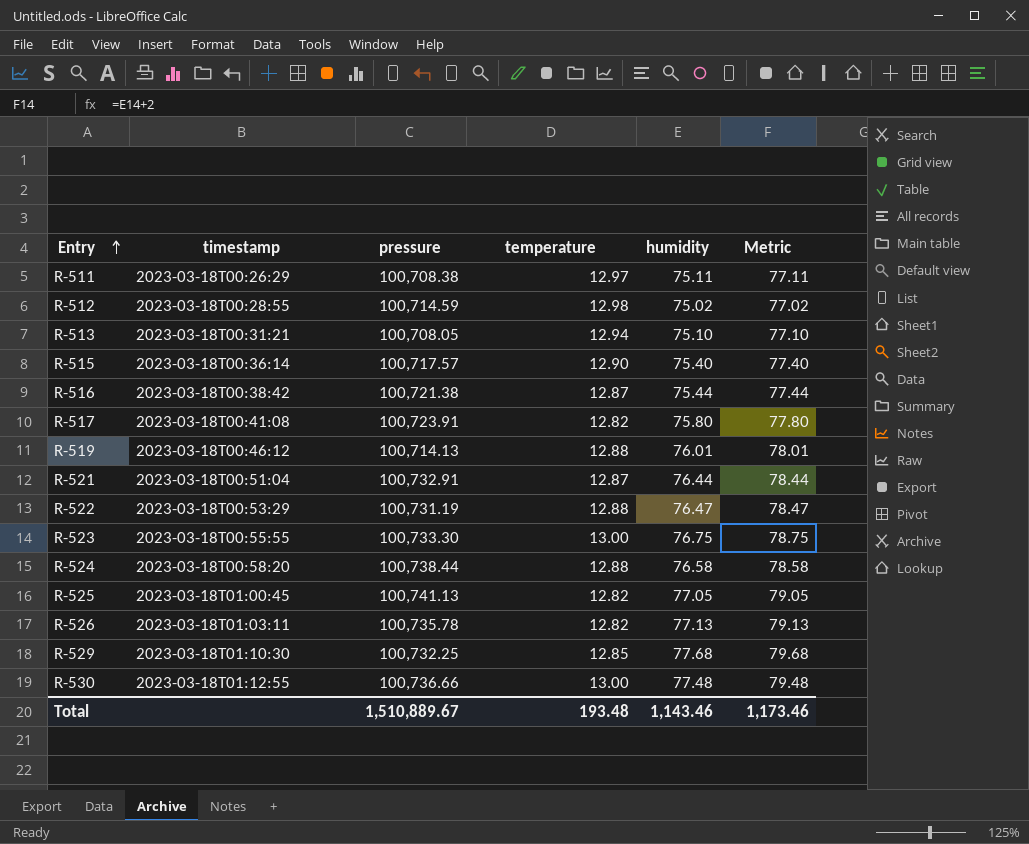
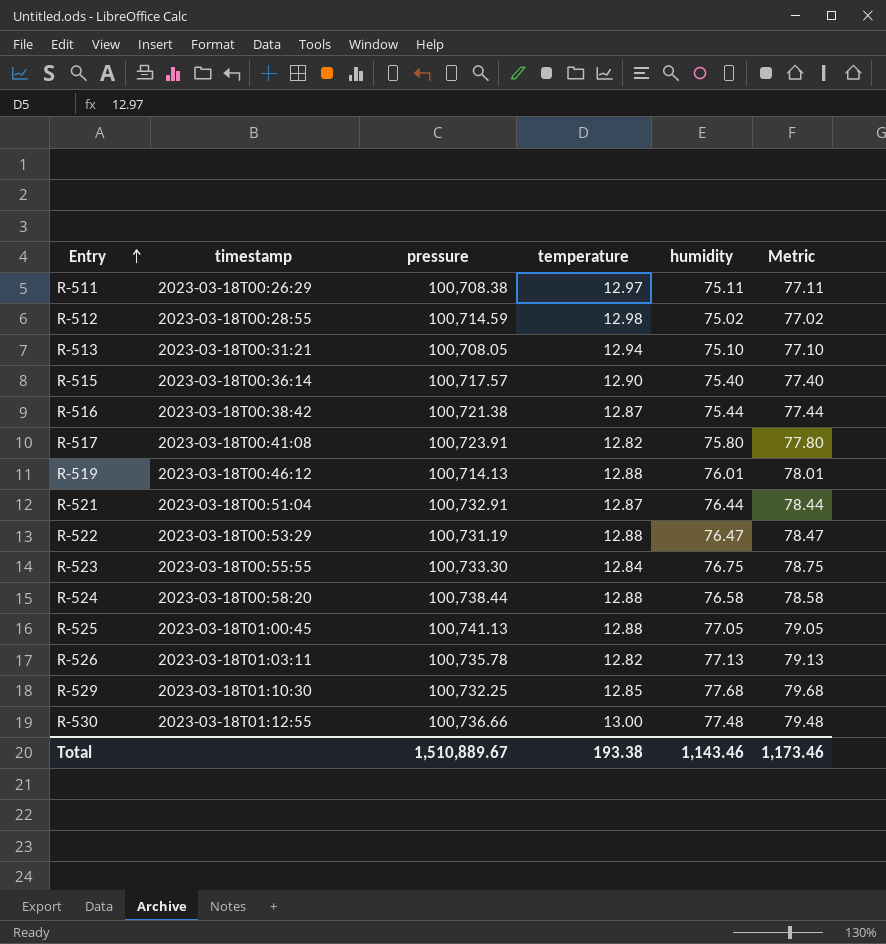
R-523 | temperature: 13.00 -> 12.84
R-525 | temperature: 12.82 -> 12.88
Total | temperature: 193.48 -> 193.38

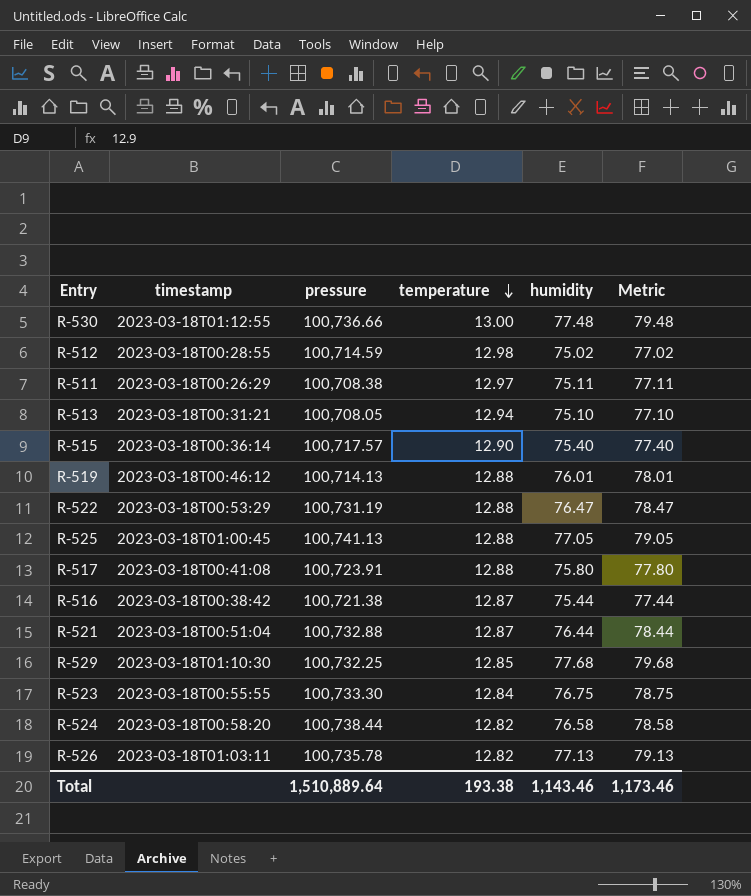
row order: Entry ascending -> temperature descending
R-517 | temperature: 12.82 -> 12.88
R-521 | pressure: 100,732.91 -> 100,732.88
R-524 | temperature: 12.88 -> 12.82
Total | pressure: 1,510,889.67 -> 1,510,889.64

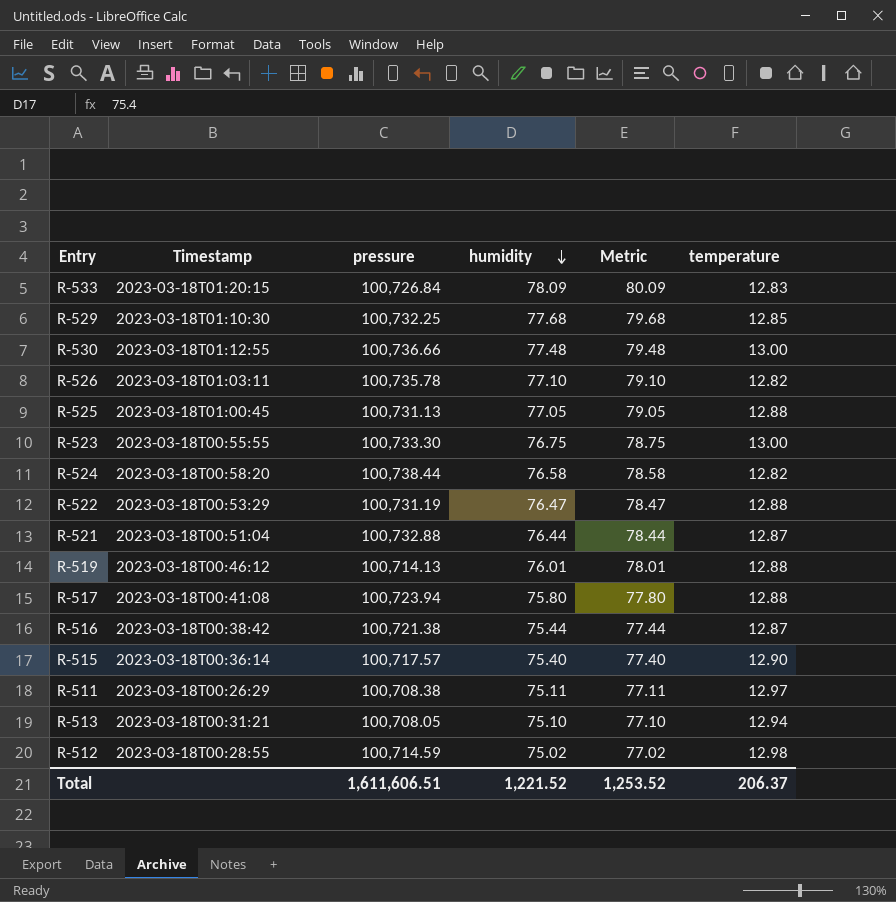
row order: temperature descending -> humidity descending
column name: timestamp -> Timestamp
column temperature | position: 4 -> 6
row R-533: none -> 2023-03-18T01:20:15 | 100,726.84 | 78.09 | 80.09 | 12.83
R-526 | humidity: 77.13 -> 77.10
R-526 | Metric: 79.13 -> 79.10
R-525 | pressure: 100,741.13 -> 100,731.13
R-523 | temperature: 12.84 -> 13.00
R-517 | pressure: 100,723.91 -> 100,723.94
Total | pressure: 1,510,889.64 -> 1,611,606.51
Total | humidity: 1,143.46 -> 1,221.52
Total | Metric: 1,173.46 -> 1,253.52
Total | temperature: 193.38 -> 206.37

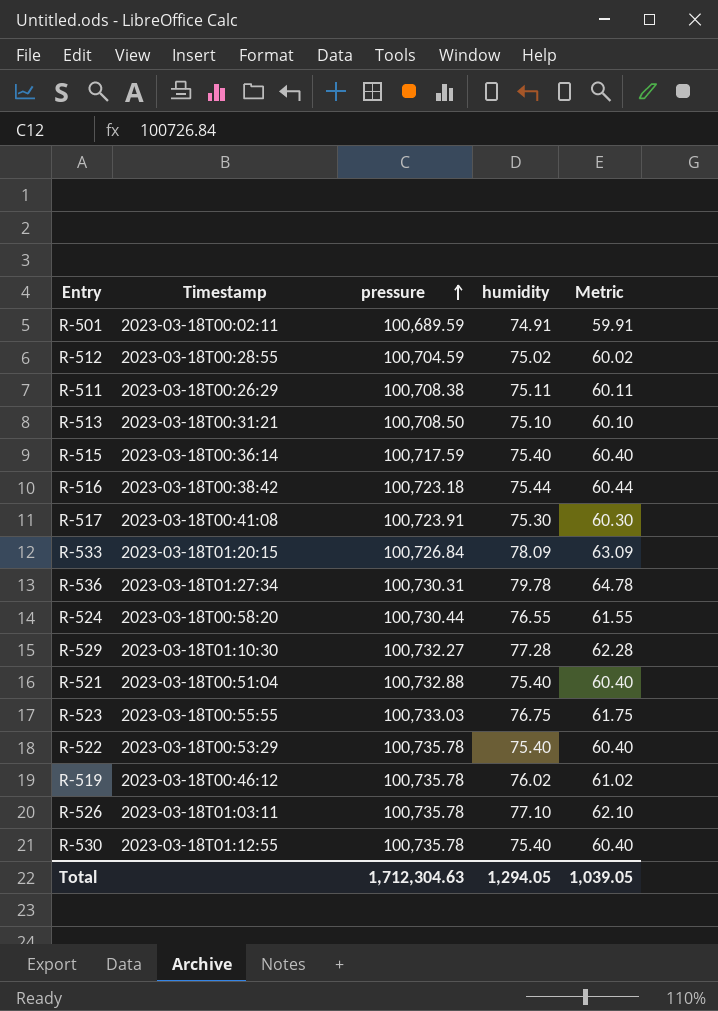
row order: humidity descending -> pressure ascending
column temperature | position: 6 -> none
column Metric | formula: [humidity] + 2 -> [humidity] - 15
row R-525: 2023-03-18T01:00:45 | 100,731.13 | 77.05 | 79.05 | 12.88 -> none
row R-501: none -> 2023-03-18T00:02:11 | 100,689.59 | 74.91 | 59.91
R-512 | pressure: 100,714.59 -> 100,704.59
R-513 | pressure: 100,708.05 -> 100,708.50
R-515 | pressure: 100,717.57 -> 100,717.59
R-516 | pressure: 100,721.38 -> 100,723.18
R-517 | pressure: 100,723.94 -> 100,723.91
R-517 | humidity: 75.80 -> 75.30
row R-536: none -> 2023-03-18T01:27:34 | 100,730.31 | 79.78 | 64.78
R-524 | pressure: 100,738.44 -> 100,730.44
R-524 | humidity: 76.58 -> 76.55
R-529 | pressure: 100,732.25 -> 100,732.27
R-529 | humidity: 77.68 -> 77.28
R-521 | humidity: 76.44 -> 75.40
R-523 | pressure: 100,733.30 -> 100,733.03
R-522 | pressure: 100,731.19 -> 100,735.78
R-522 | humidity: 76.47 -> 75.40
R-519 | pressure: 100,714.13 -> 100,735.78
R-519 | humidity: 76.01 -> 76.02
R-530 | pressure: 100,736.66 -> 100,735.78
R-530 | humidity: 77.48 -> 75.40
Total | pressure: 1,611,606.51 -> 1,712,304.63
Total | humidity: 1,221.52 -> 1,294.05
Total | Metric: 1,253.52 -> 1,039.05

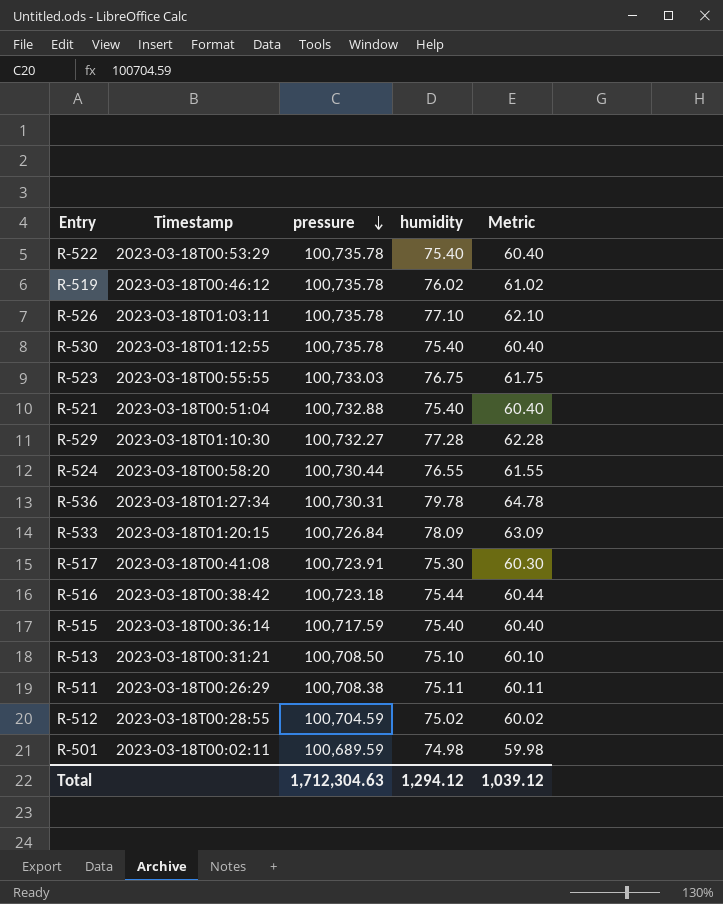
row order: pressure ascending -> pressure descending
R-501 | humidity: 74.91 -> 74.98
R-501 | Metric: 59.91 -> 59.98
Total | humidity: 1,294.05 -> 1,294.12
Total | Metric: 1,039.05 -> 1,039.12

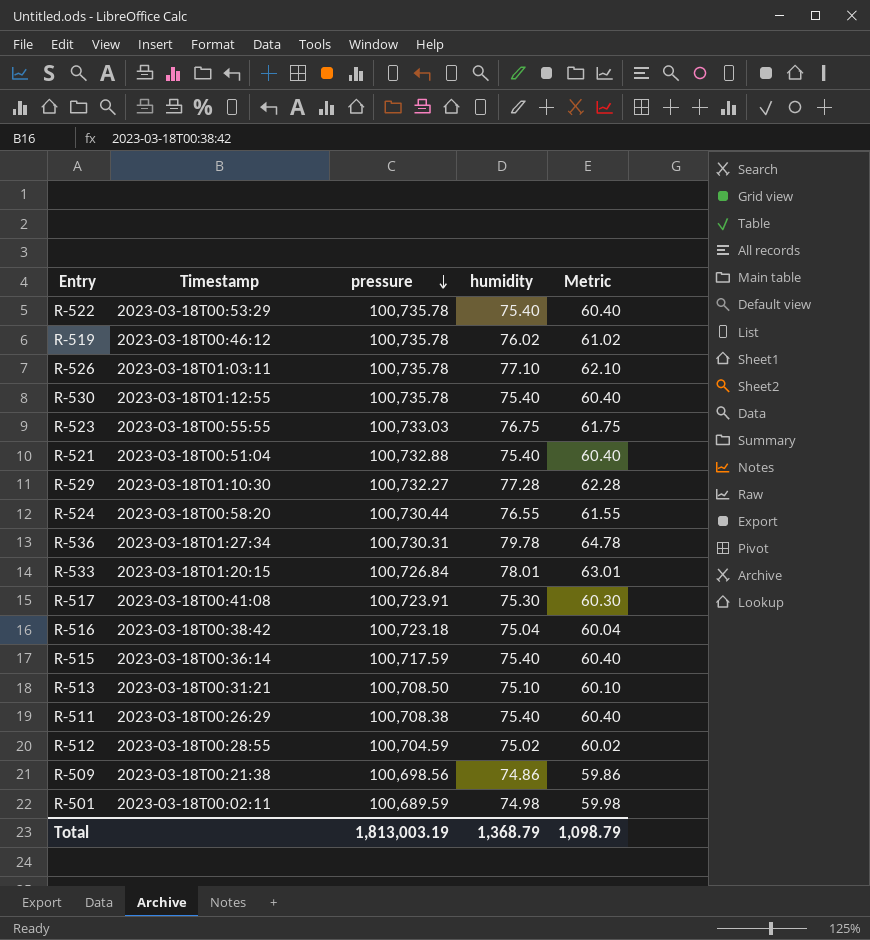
R-533 | humidity: 78.09 -> 78.01
R-533 | Metric: 63.09 -> 63.01
R-516 | humidity: 75.44 -> 75.04
R-516 | Metric: 60.44 -> 60.04
R-511 | humidity: 75.11 -> 75.40
R-511 | Metric: 60.11 -> 60.40
row R-509: none -> 2023-03-18T00:21:38 | 100,698.56 | 74.86 | 59.86
Total | pressure: 1,712,304.63 -> 1,813,003.19
Total | humidity: 1,294.12 -> 1,368.79
Total | Metric: 1,039.12 -> 1,098.79

